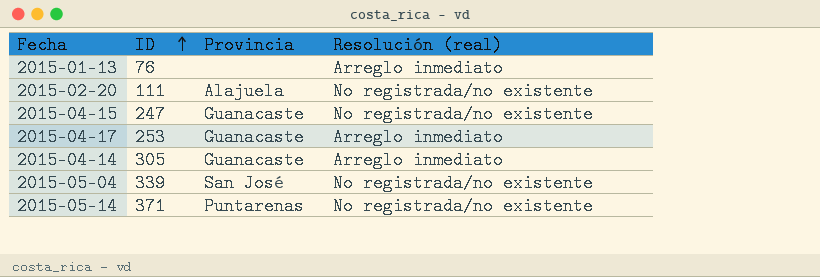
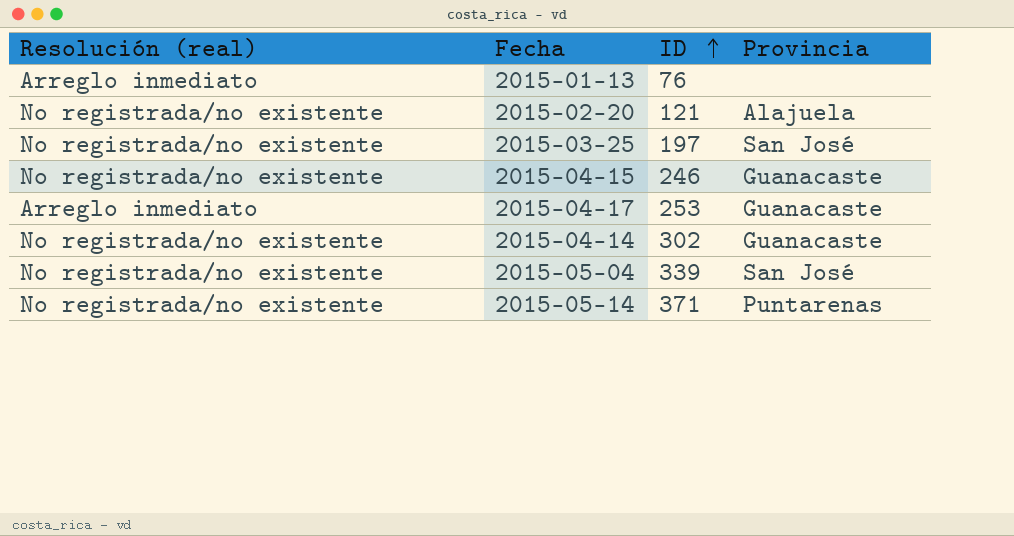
column Resolución (real) | position: 4 -> 1
2015-02-20 | ID: 111 -> 121
row 2015-03-25: none -> No registrada/no existente | 197 | San José
2015-04-15 | ID: 247 -> 246
2015-04-14 | Resolución (real): Arreglo inmediato -> No registrada/no existente
2015-04-14 | ID: 305 -> 302

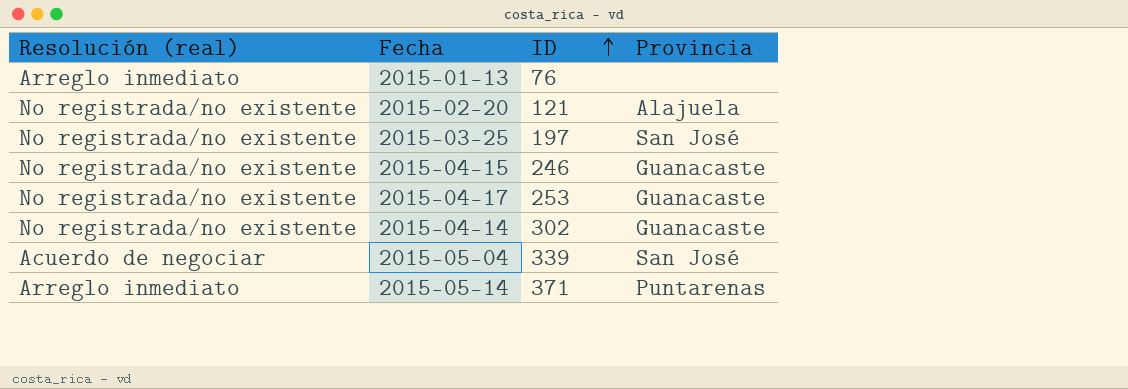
2015-04-17 | Resolución (real): Arreglo inmediato -> No registrada/no existente
2015-05-04 | Resolución (real): No registrada/no existente -> Acuerdo de negociar
2015-05-14 | Resolución (real): No registrada/no existente -> Arreglo inmediato

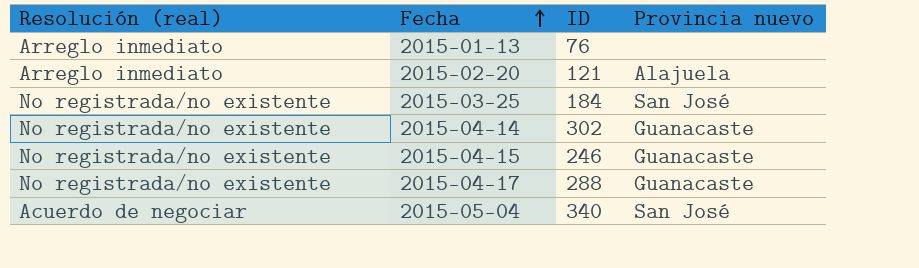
row order: ID ascending -> Fecha ascending
column name: Provincia -> Provincia nuevo
row 2015-05-14: Arreglo inmediato | 371 | Puntarenas -> none
2015-02-20 | Resolución (real): No registrada/no existente -> Arreglo inmediato
2015-03-25 | ID: 197 -> 184
2015-04-17 | ID: 253 -> 288
2015-05-04 | ID: 339 -> 340

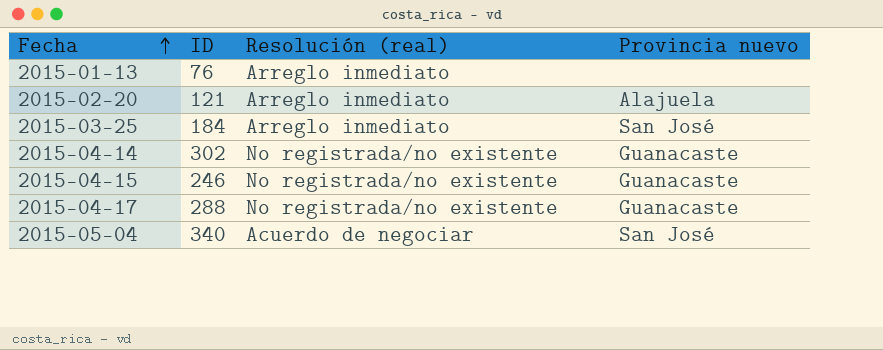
column Resolución (real) | position: 1 -> 3
2015-03-25 | Resolución (real): No registrada/no existente -> Arreglo inmediato

